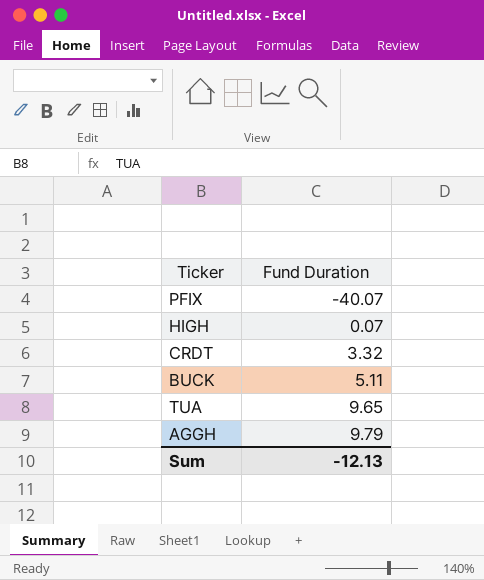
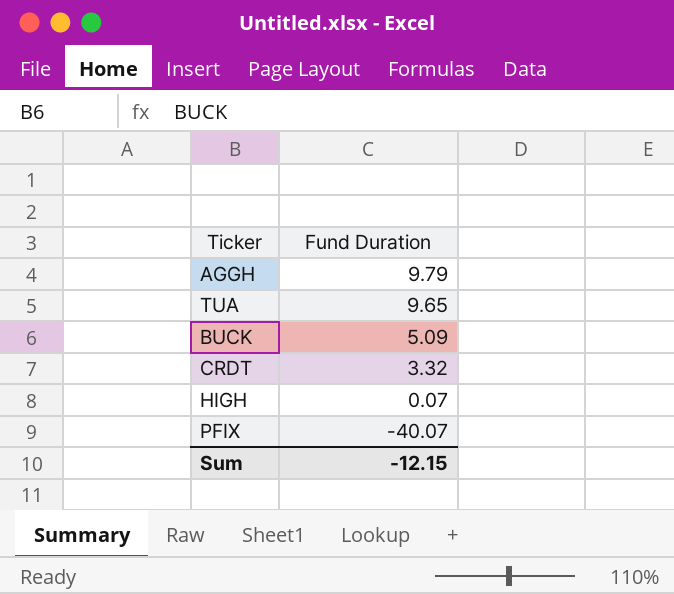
row order: Fund Duration ascending -> Fund Duration descending
BUCK | Fund Duration: 5.11 -> 5.09
Sum | Fund Duration: -12.13 -> -12.15

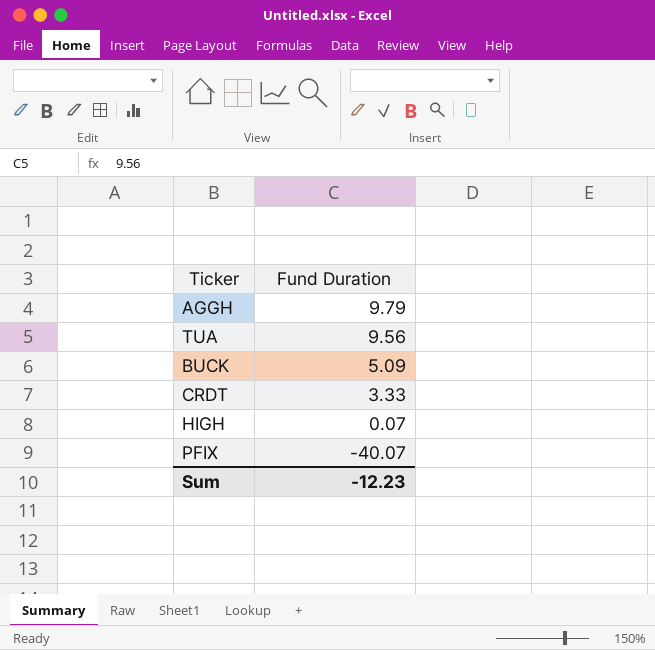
TUA | Fund Duration: 9.65 -> 9.56
CRDT | Fund Duration: 3.32 -> 3.33
Sum | Fund Duration: -12.15 -> -12.23

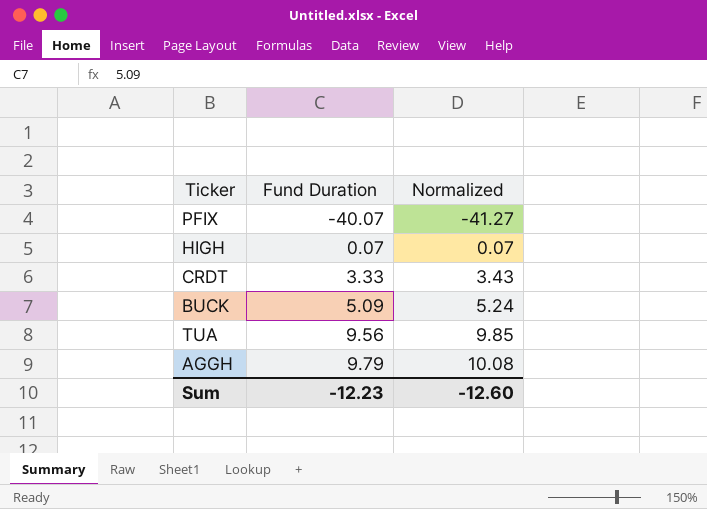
row order: Fund Duration descending -> Fund Duration ascending
column Normalized | formula: none -> [Fund Duration] * 1.03

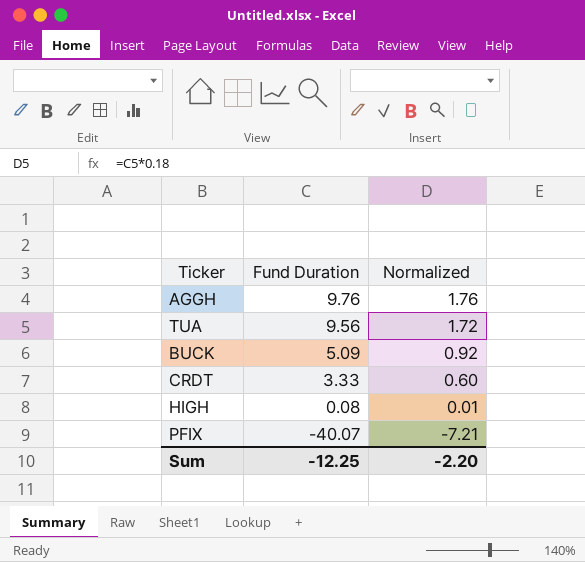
row order: Fund Duration ascending -> Fund Duration descending
column Normalized | formula: [Fund Duration] * 1.03 -> [Fund Duration] * 0.18
AGGH | Fund Duration: 9.79 -> 9.76
HIGH | Fund Duration: 0.07 -> 0.08
Sum | Fund Duration: -12.23 -> -12.25
Sum | Normalized: -12.60 -> -2.20

